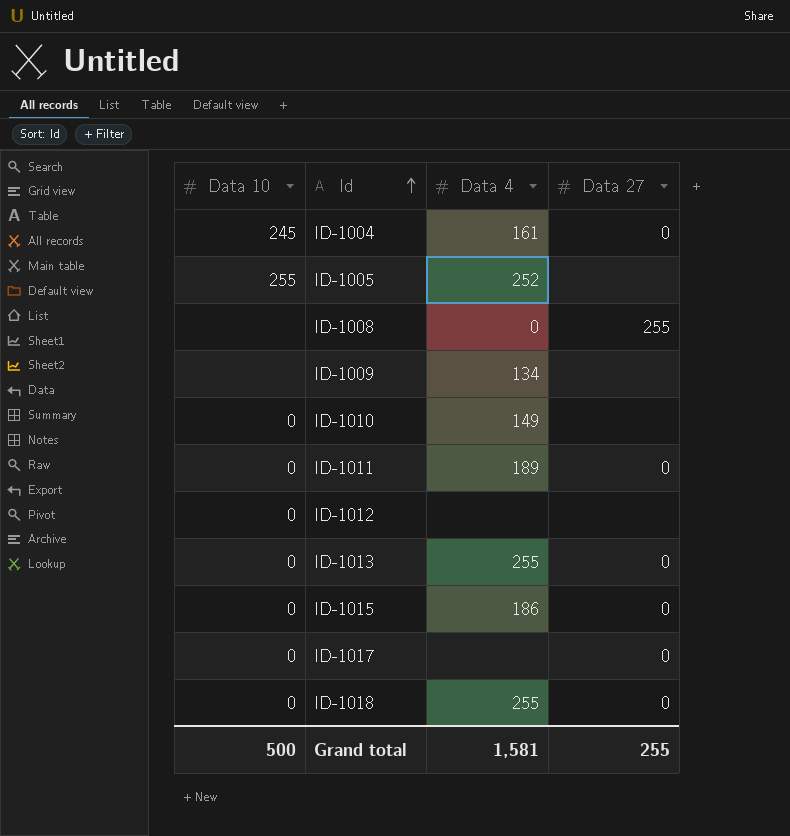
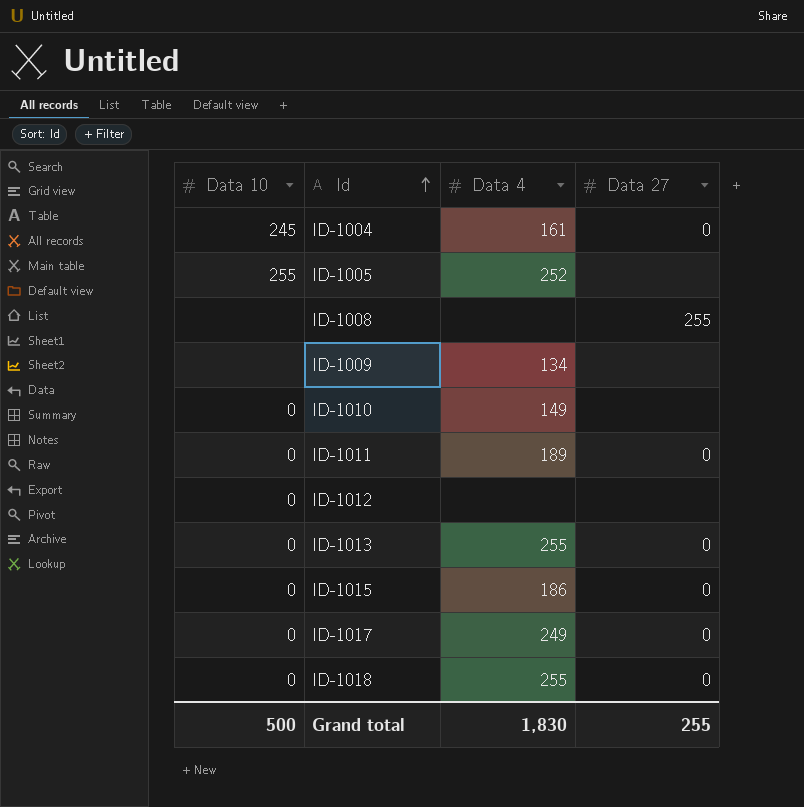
ID-1008 | Data 4: 0 -> none
ID-1017 | Data 4: none -> 249
Grand total | Data 4: 1,581 -> 1,830

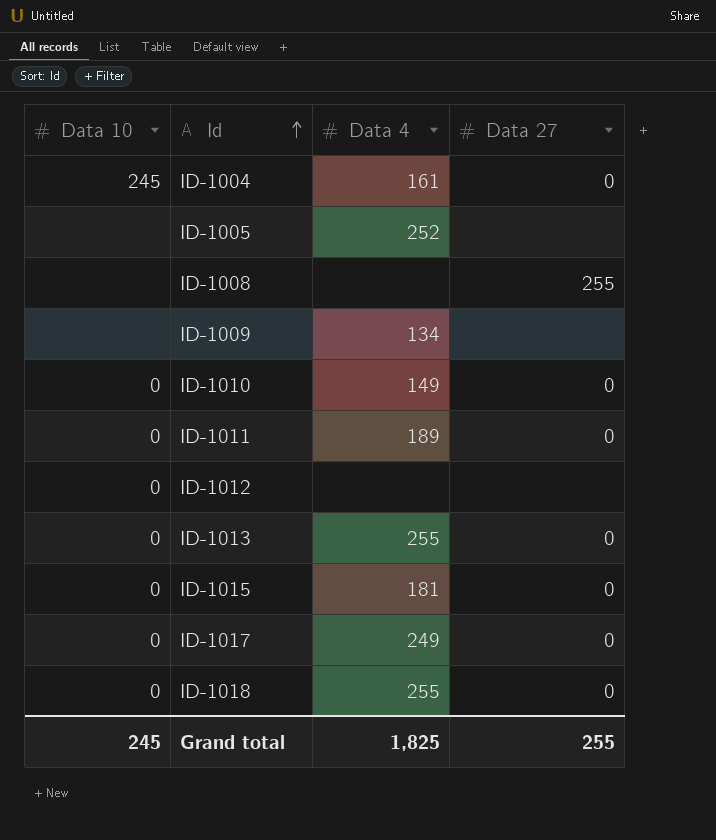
ID-1005 | Data 10: 255 -> none
ID-1010 | Data 27: none -> 0
ID-1015 | Data 4: 186 -> 181
Grand total | Data 10: 500 -> 245
Grand total | Data 4: 1,830 -> 1,825

